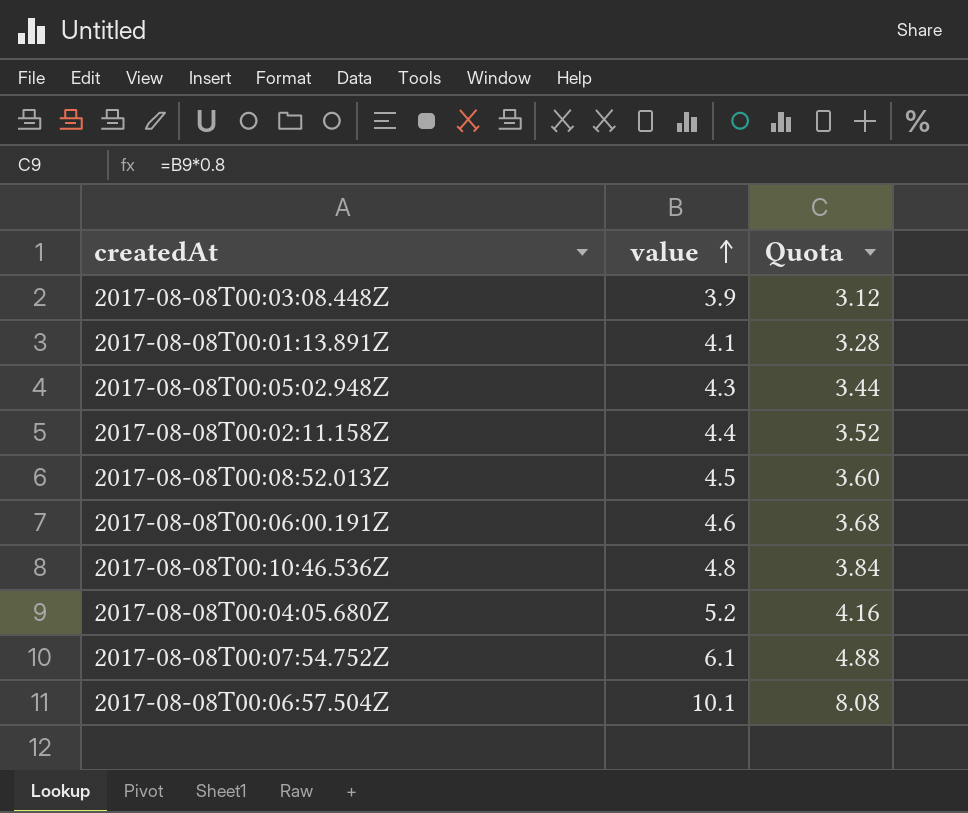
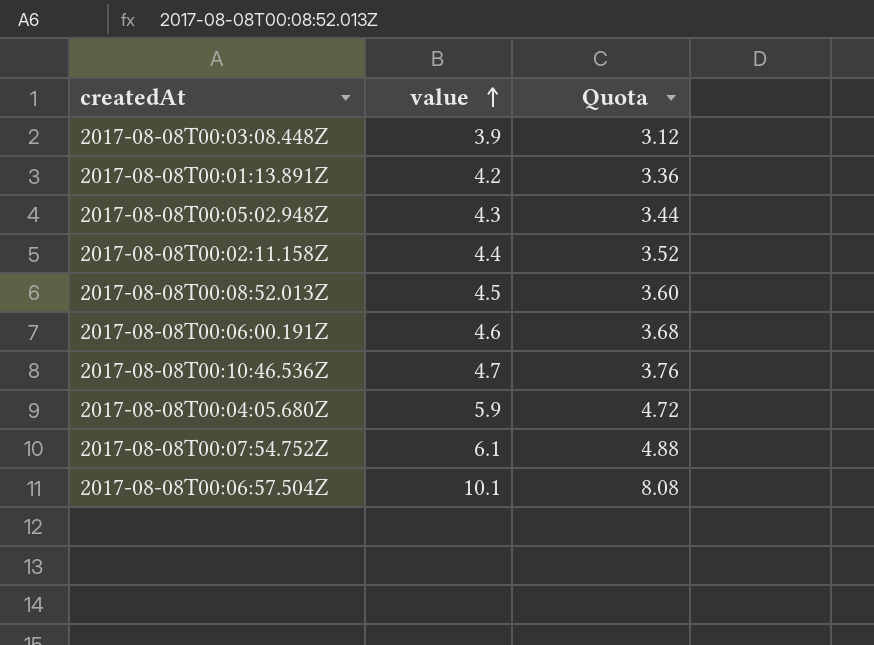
2017-08-08T00:01:13.891Z | value: 4.1 -> 4.2
2017-08-08T00:01:13.891Z | Quota: 3.28 -> 3.36
2017-08-08T00:10:46.536Z | value: 4.8 -> 4.7
2017-08-08T00:10:46.536Z | Quota: 3.84 -> 3.76
2017-08-08T00:04:05.680Z | value: 5.2 -> 5.9
2017-08-08T00:04:05.680Z | Quota: 4.16 -> 4.72

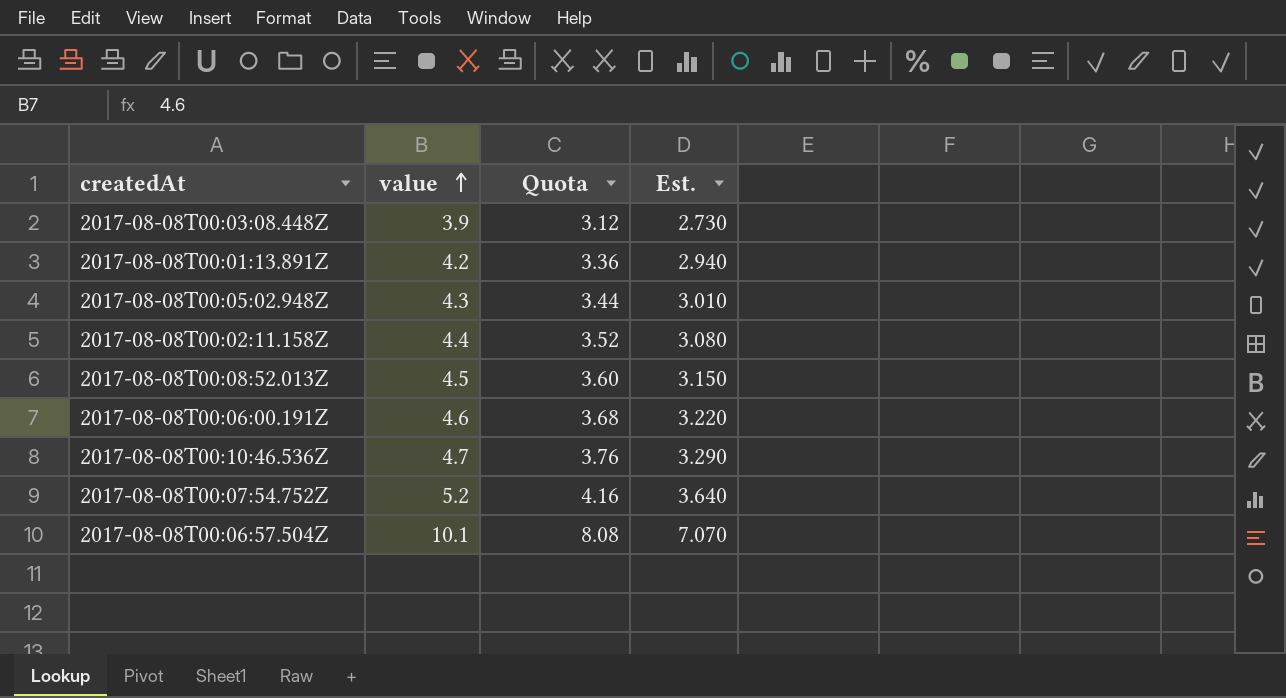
column Est. | formula: none -> [value] * 0.7
row 2017-08-08T00:04:05.680Z: 5.9 | 4.72 -> none
2017-08-08T00:07:54.752Z | value: 6.1 -> 5.2
2017-08-08T00:07:54.752Z | Quota: 4.88 -> 4.16

